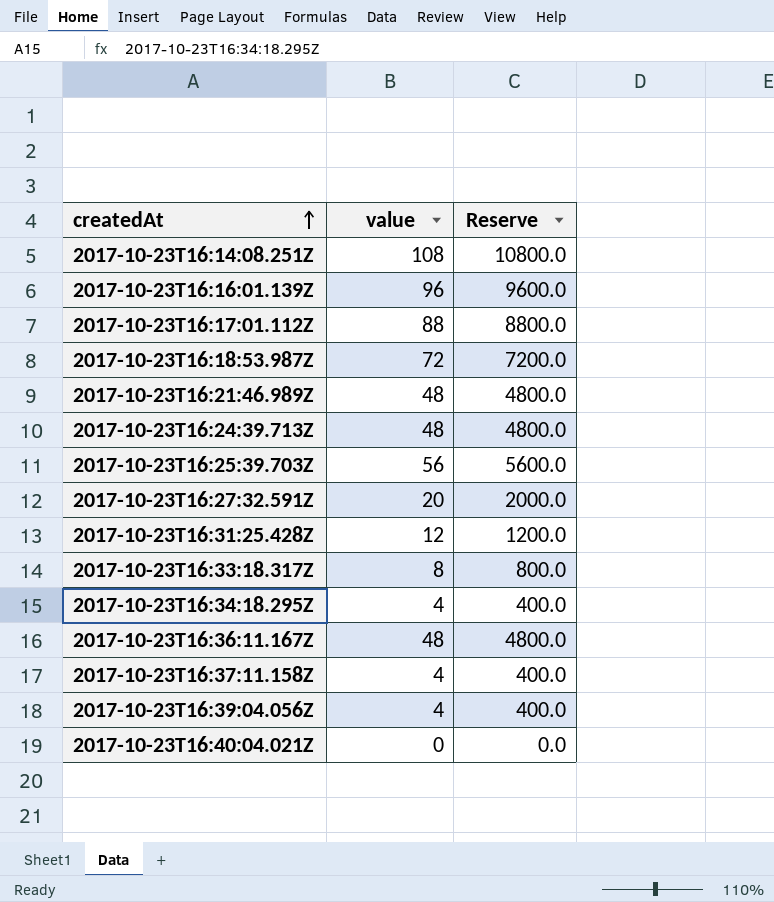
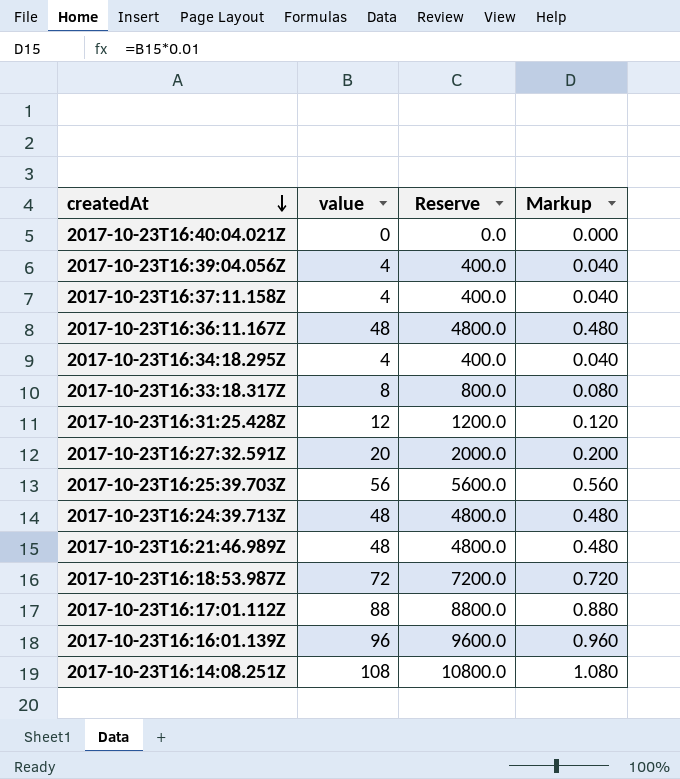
row order: createdAt ascending -> createdAt descending
column Markup | formula: none -> [value] * 0.01

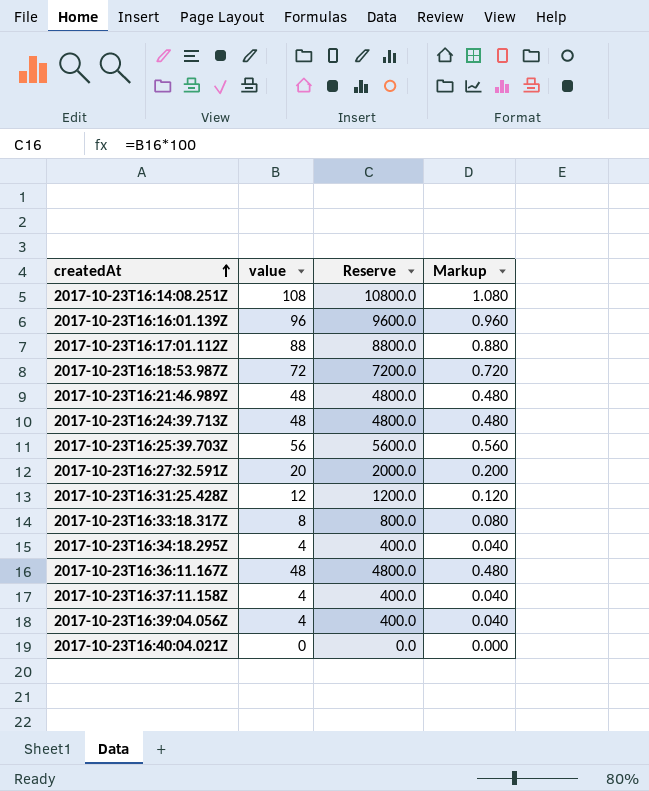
row order: createdAt descending -> createdAt ascending

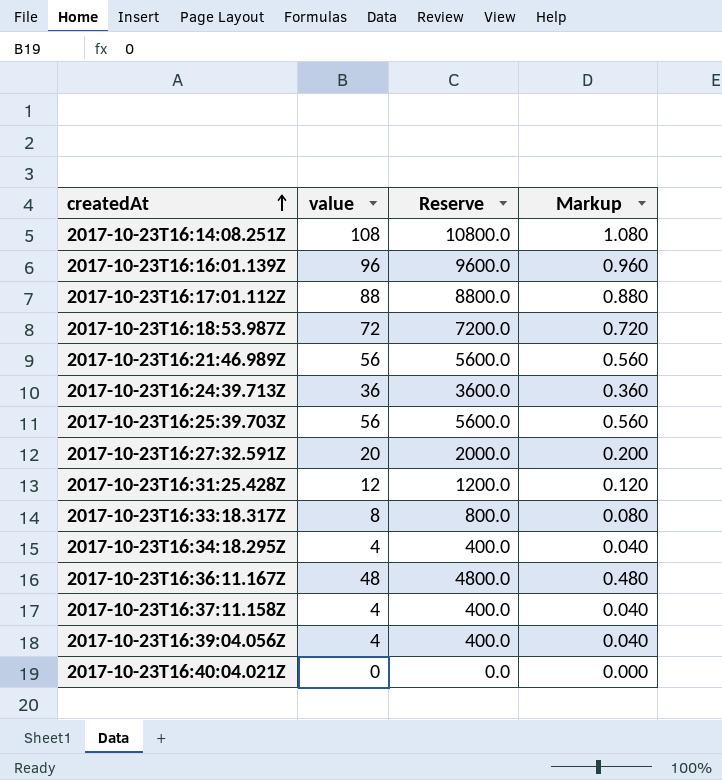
2017-10-23T16:21:46.989Z | value: 48 -> 56
2017-10-23T16:21:46.989Z | Reserve: 4800.0 -> 5600.0
2017-10-23T16:21:46.989Z | Markup: 0.480 -> 0.560
2017-10-23T16:24:39.713Z | value: 48 -> 36
2017-10-23T16:24:39.713Z | Reserve: 4800.0 -> 3600.0
2017-10-23T16:24:39.713Z | Markup: 0.480 -> 0.360

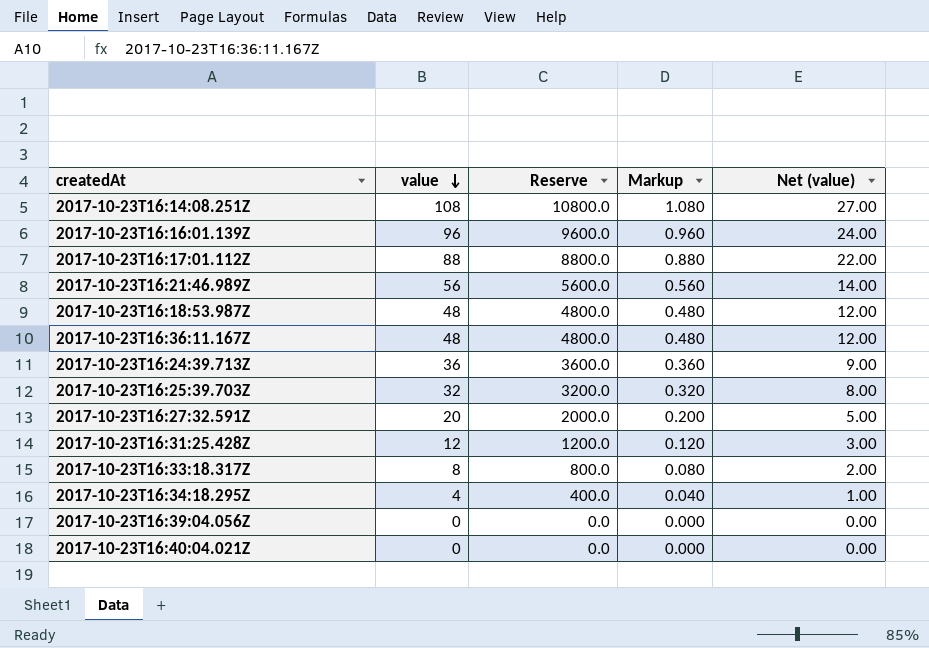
row order: createdAt ascending -> value descending
column Net (value) | formula: none -> [value] * 0.25
row 2017-10-23T16:37:11.158Z: 4 | 400.0 | 0.040 -> none
2017-10-23T16:18:53.987Z | value: 72 -> 48
2017-10-23T16:18:53.987Z | Reserve: 7200.0 -> 4800.0
2017-10-23T16:18:53.987Z | Markup: 0.720 -> 0.480
2017-10-23T16:25:39.703Z | value: 56 -> 32
2017-10-23T16:25:39.703Z | Reserve: 5600.0 -> 3200.0
2017-10-23T16:25:39.703Z | Markup: 0.560 -> 0.320
2017-10-23T16:39:04.056Z | value: 4 -> 0
2017-10-23T16:39:04.056Z | Reserve: 400.0 -> 0.0
2017-10-23T16:39:04.056Z | Markup: 0.040 -> 0.000

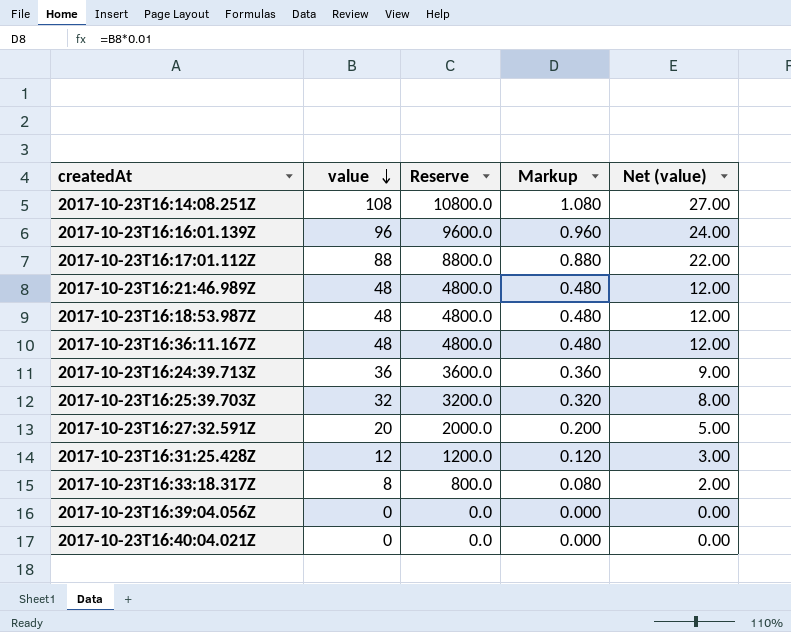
row 2017-10-23T16:34:18.295Z: 4 | 400.0 | 0.040 | 1.00 -> none
2017-10-23T16:21:46.989Z | value: 56 -> 48
2017-10-23T16:21:46.989Z | Reserve: 5600.0 -> 4800.0
2017-10-23T16:21:46.989Z | Markup: 0.560 -> 0.480
2017-10-23T16:21:46.989Z | Net (value): 14.00 -> 12.00

